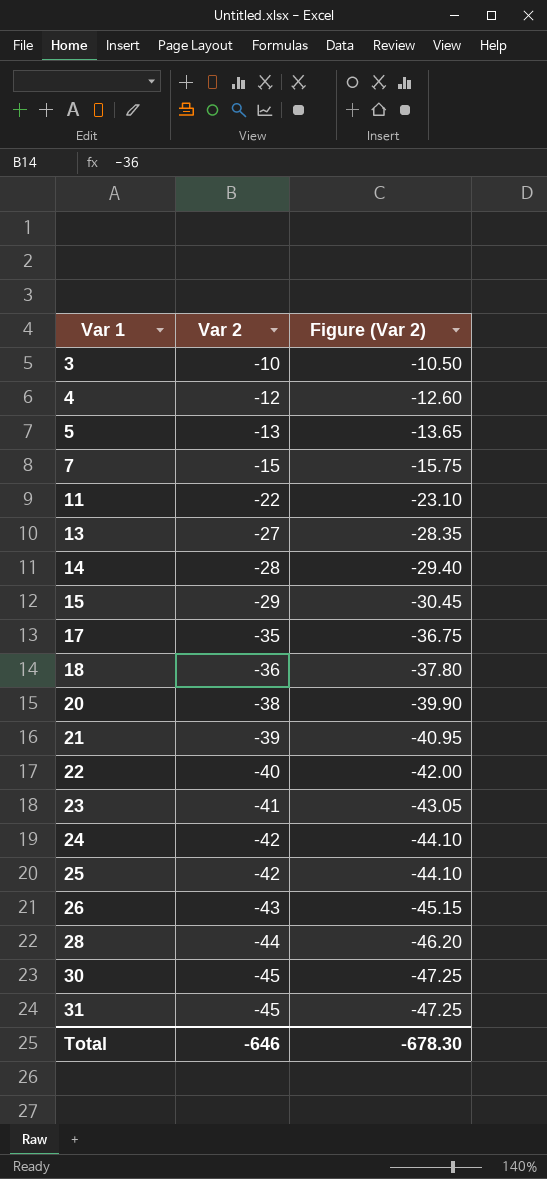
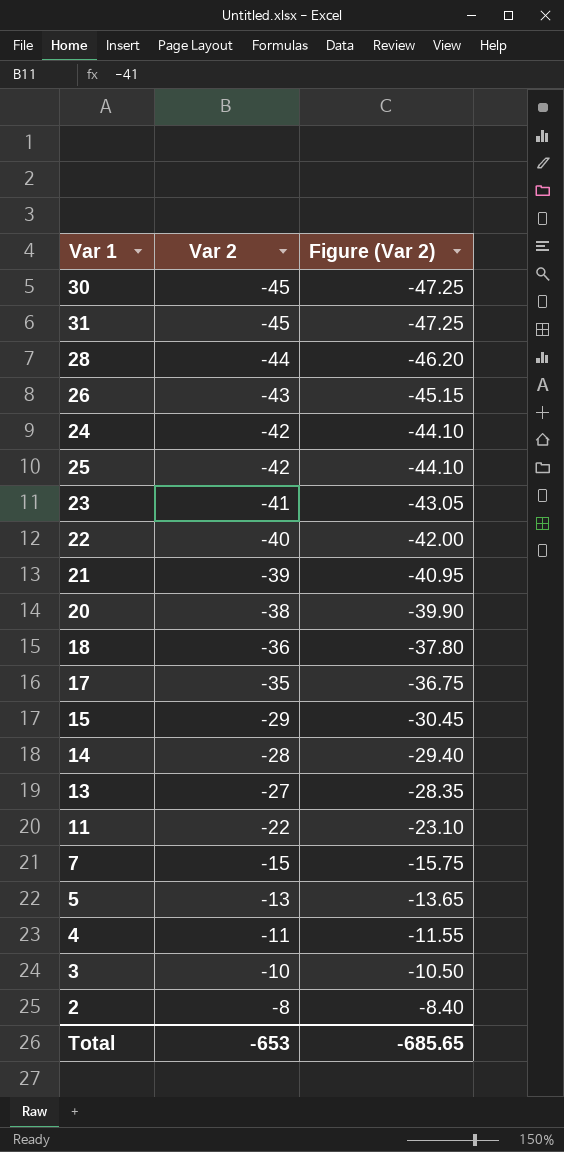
row order: Var 1 ascending -> Var 2 ascending
4 | Var 2: -12 -> -11
4 | Figure (Var 2): -12.60 -> -11.55
row 2: none -> -8 | -8.40
Total | Var 2: -646 -> -653
Total | Figure (Var 2): -678.30 -> -685.65

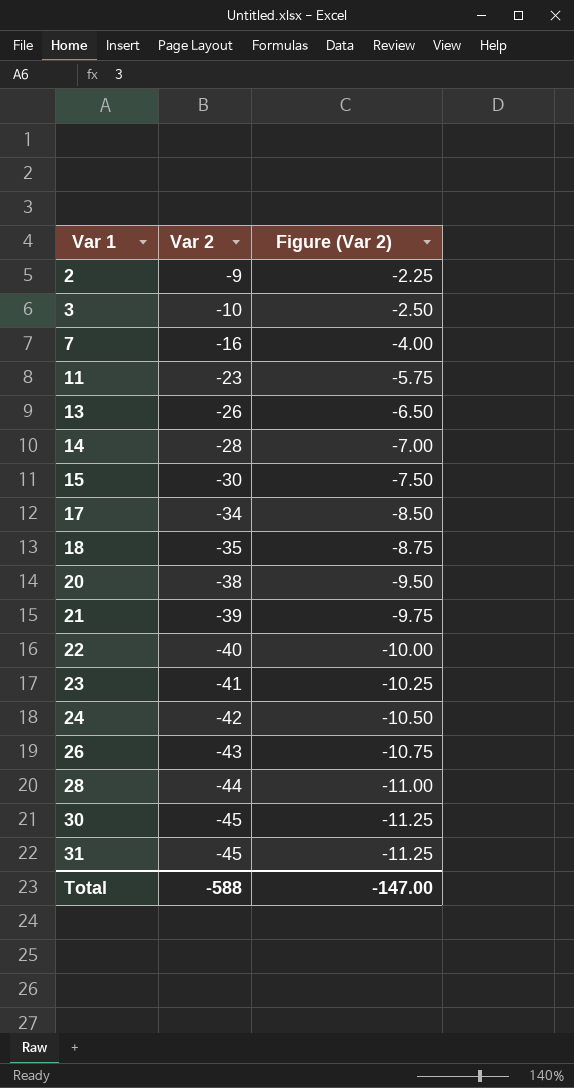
row order: Var 2 ascending -> Var 1 ascending
column Figure (Var 2) | formula: [Var 2] * 1.05 -> [Var 2] * 0.25
row 25: -42 | -44.10 -> none
row 5: -13 | -13.65 -> none
row 4: -11 | -11.55 -> none
2 | Var 2: -8 -> -9
7 | Var 2: -15 -> -16
11 | Var 2: -22 -> -23
13 | Var 2: -27 -> -26
15 | Var 2: -29 -> -30
17 | Var 2: -35 -> -34
18 | Var 2: -36 -> -35
Total | Var 2: -653 -> -588
Total | Figure (Var 2): -685.65 -> -147.00

